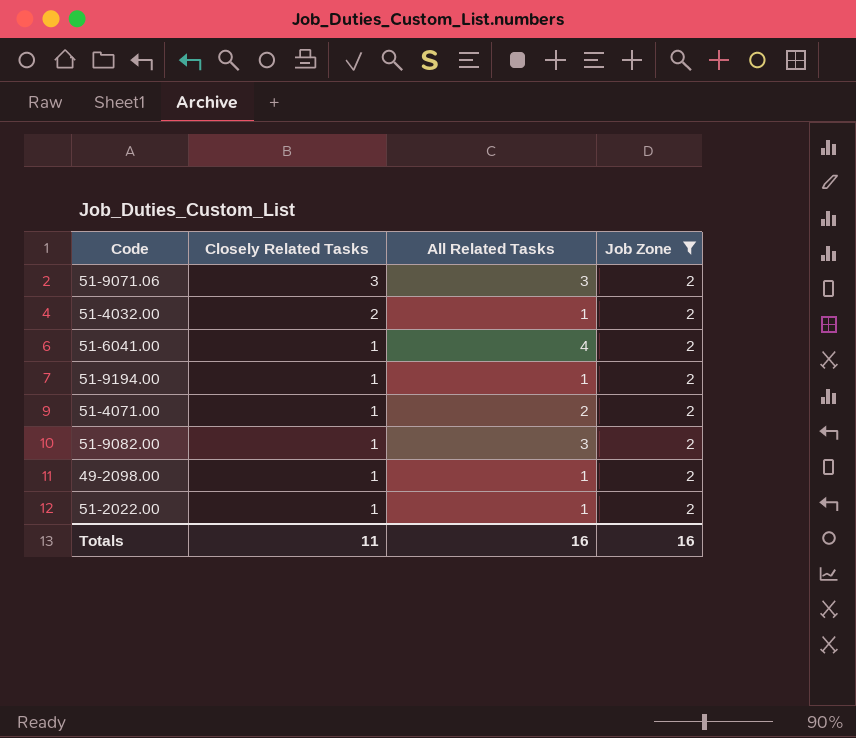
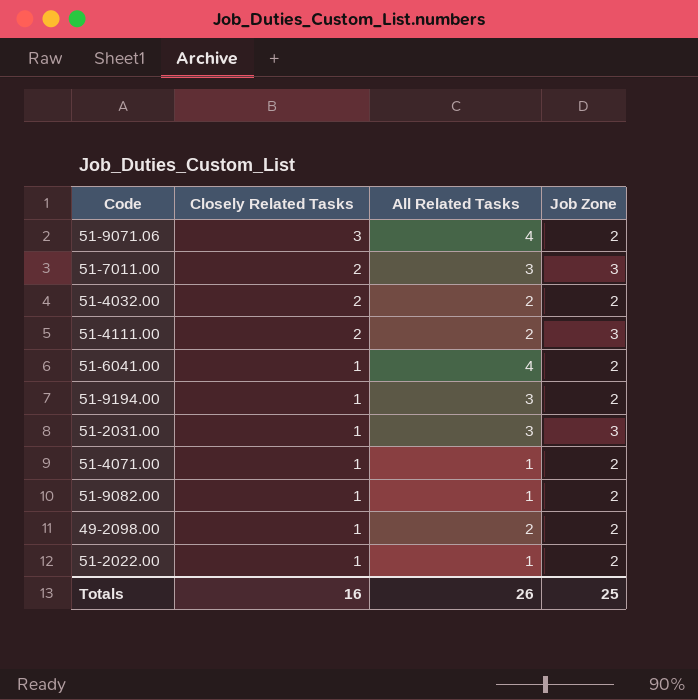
filter: Job Zone = 2 -> none
51-9071.06 | All Related Tasks: 3 -> 4
51-4032.00 | All Related Tasks: 1 -> 2
51-9194.00 | All Related Tasks: 1 -> 3
51-4071.00 | All Related Tasks: 2 -> 1
51-9082.00 | All Related Tasks: 3 -> 1
49-2098.00 | All Related Tasks: 1 -> 2
Totals | Closely Related Tasks: 11 -> 16
Totals | All Related Tasks: 16 -> 26
Totals | Job Zone: 16 -> 25

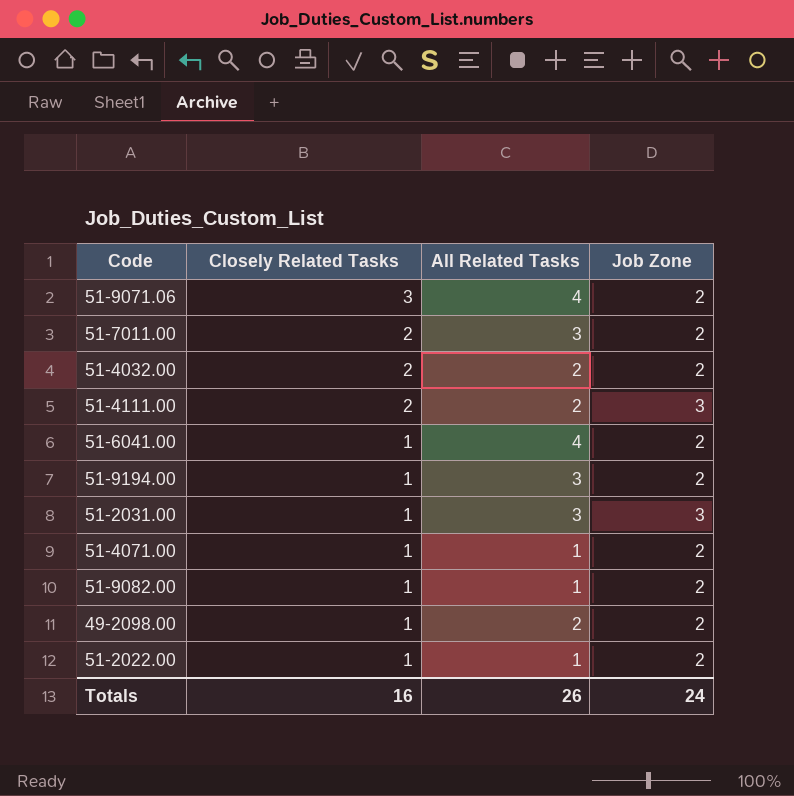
51-7011.00 | Job Zone: 3 -> 2
Totals | Job Zone: 25 -> 24

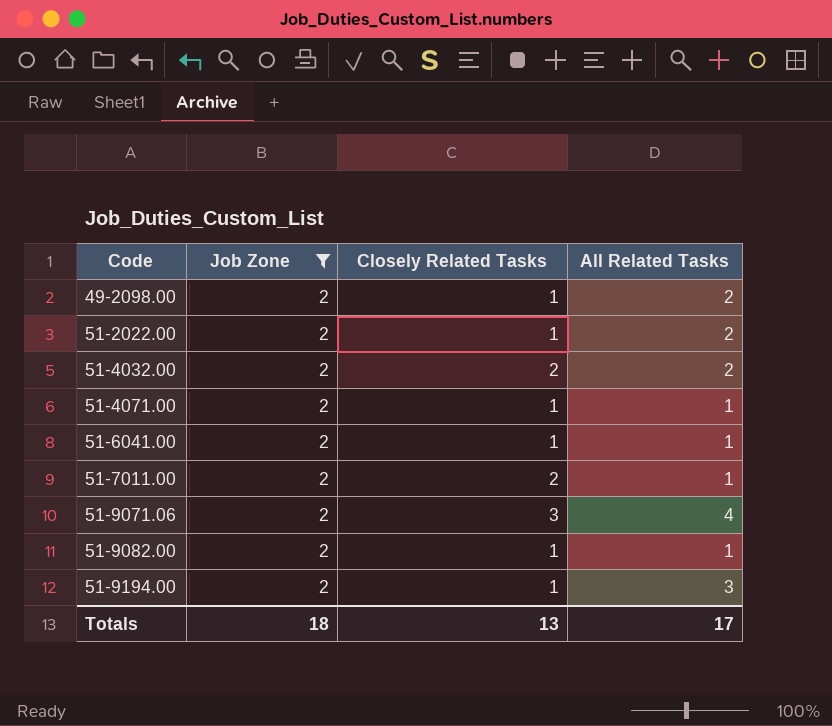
filter: none -> Job Zone = 2
row order: Closely Related Tasks descending -> Code ascending
column Job Zone | position: 4 -> 2
51-2022.00 | All Related Tasks: 1 -> 2
51-6041.00 | All Related Tasks: 4 -> 1
51-7011.00 | All Related Tasks: 3 -> 1
Totals | Job Zone: 24 -> 18
Totals | Closely Related Tasks: 16 -> 13
Totals | All Related Tasks: 26 -> 17

